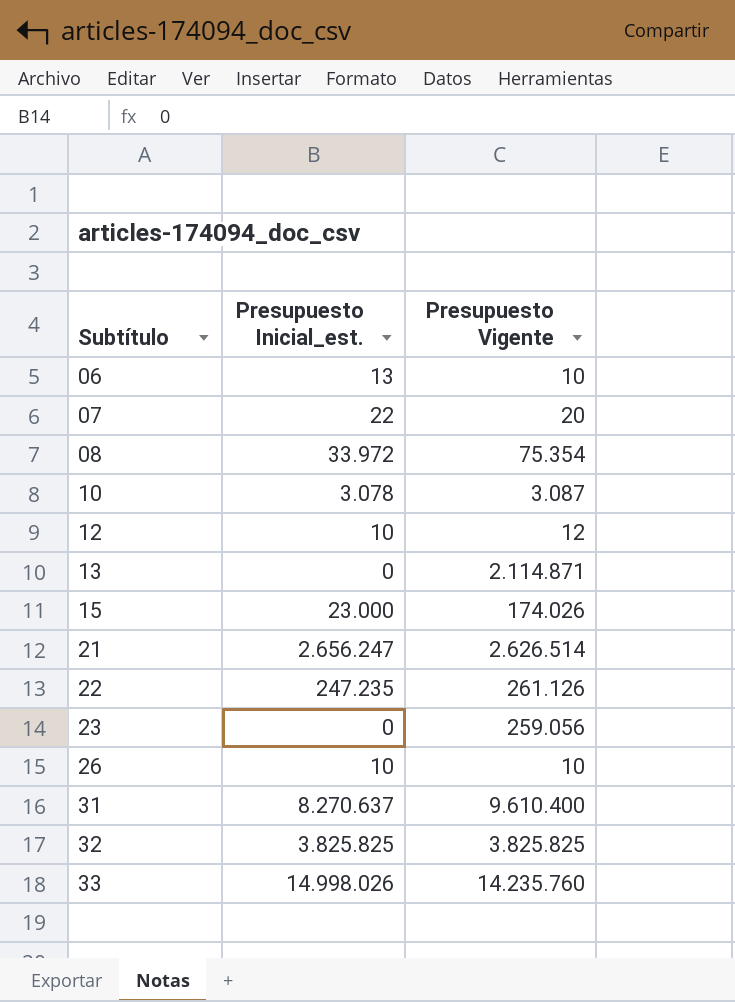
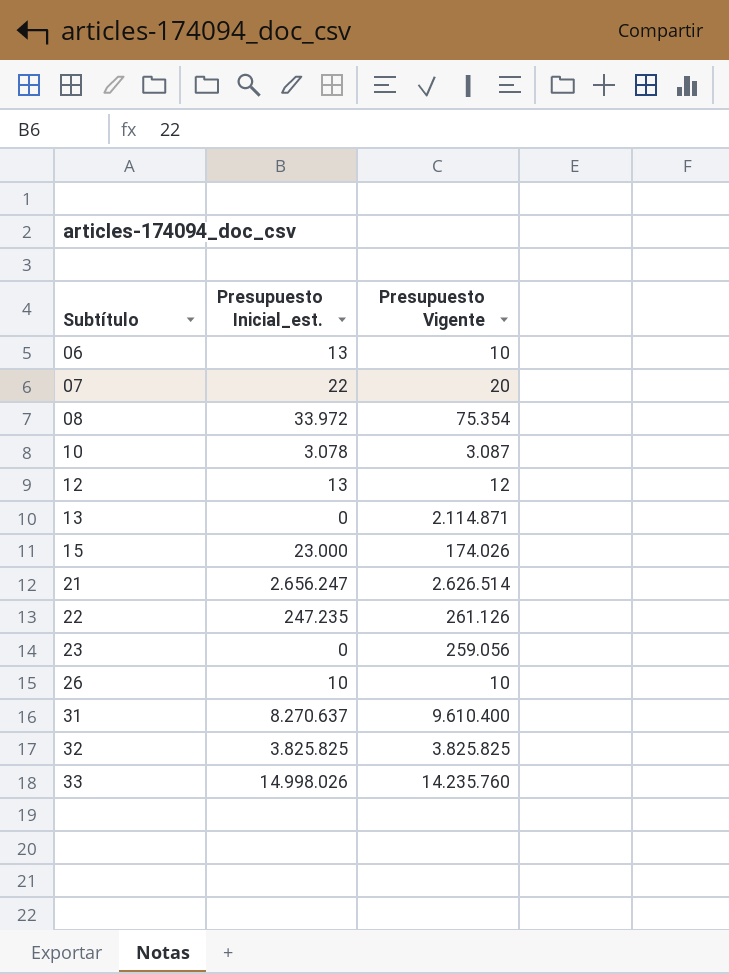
12 | Presupuesto Inicial_est.: 10 -> 13

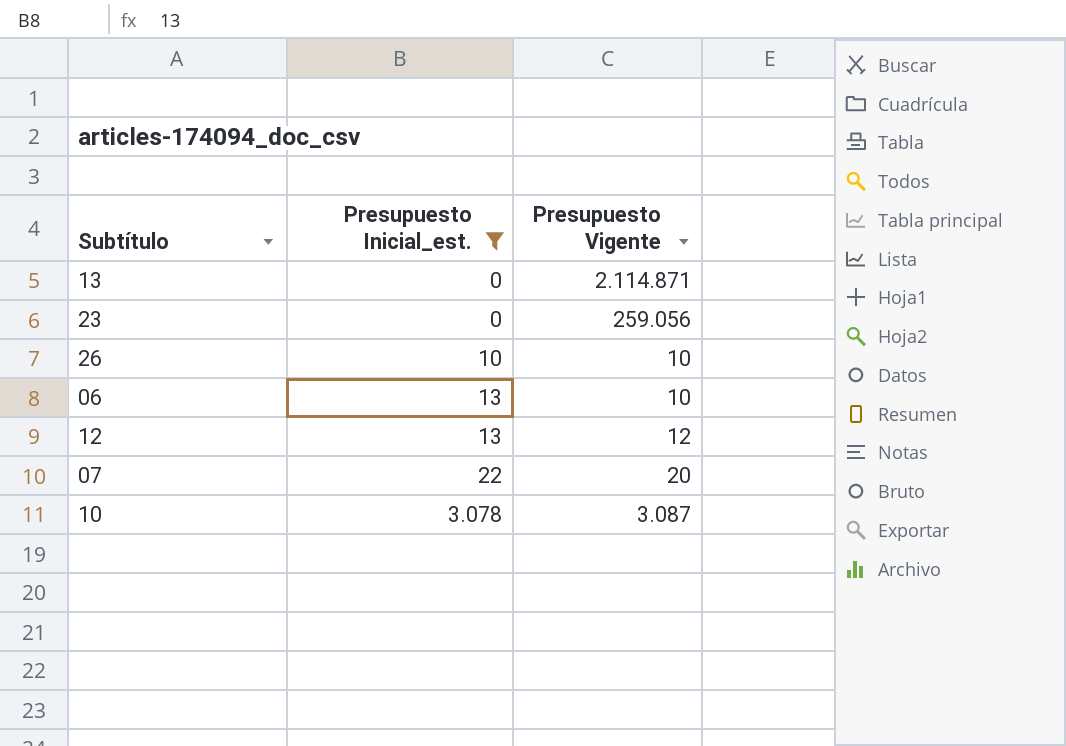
filter: none -> Presupuesto Inicial_est. <= 3.078
row order: Subtítulo ascending -> Presupuesto Inicial_est. ascending

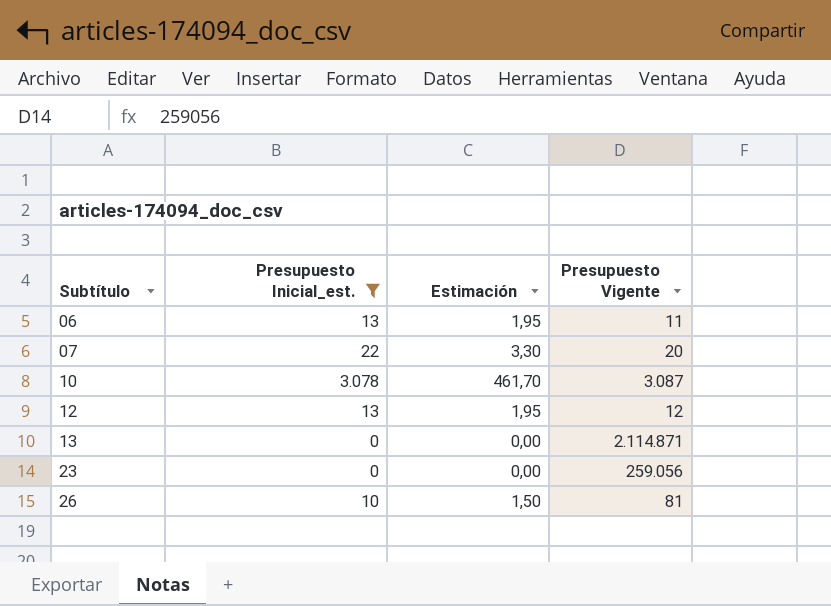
row order: Presupuesto Inicial_est. ascending -> Subtítulo ascending
column Estimación | formula: none -> [Presupuesto Inicial_est.] * 0,15
06 | Presupuesto Vigente: 10 -> 11
26 | Presupuesto Vigente: 10 -> 81

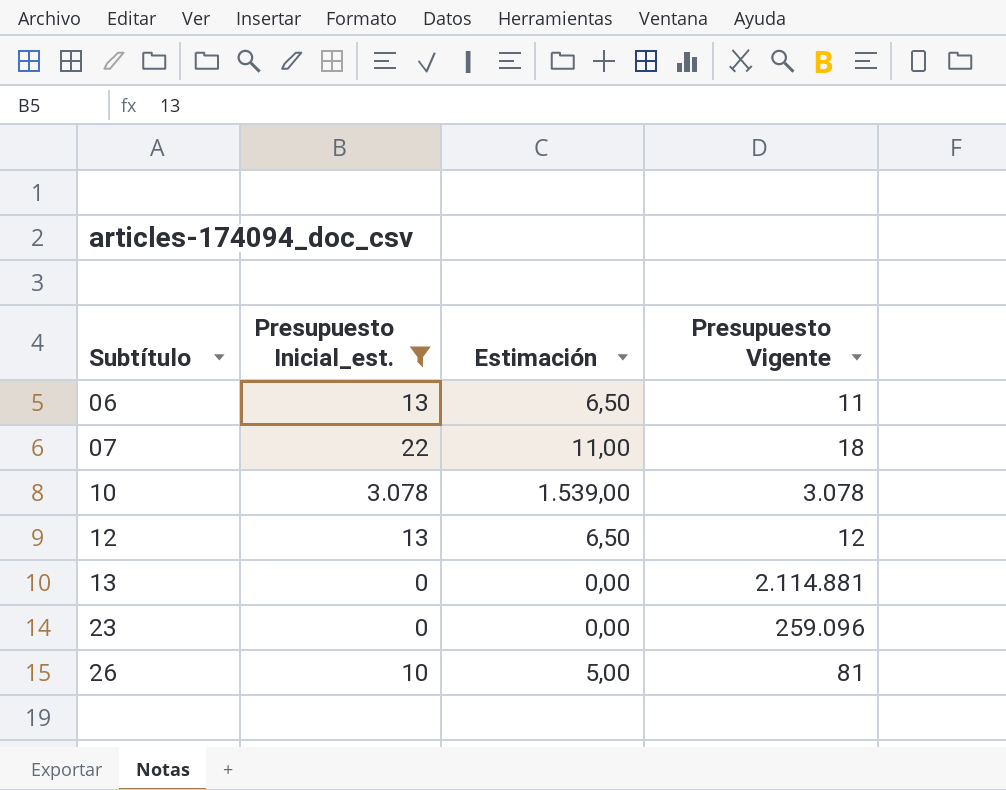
column Estimación | formula: [Presupuesto Inicial_est.] * 0,15 -> [Presupuesto Inicial_est.] * 0,5
07 | Presupuesto Vigente: 20 -> 18
10 | Presupuesto Vigente: 3.087 -> 3.078
13 | Presupuesto Vigente: 2.114.871 -> 2.114.881
23 | Presupuesto Vigente: 259.056 -> 259.096

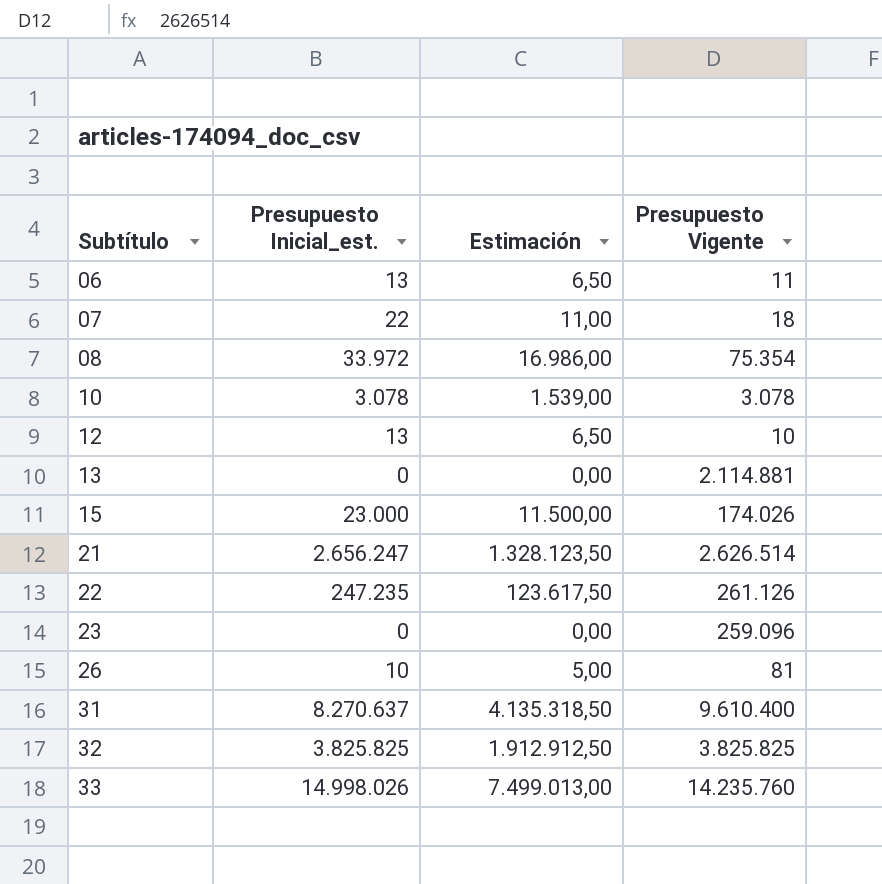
filter: Presupuesto Inicial_est. <= 3.078 -> none
12 | Presupuesto Vigente: 12 -> 10

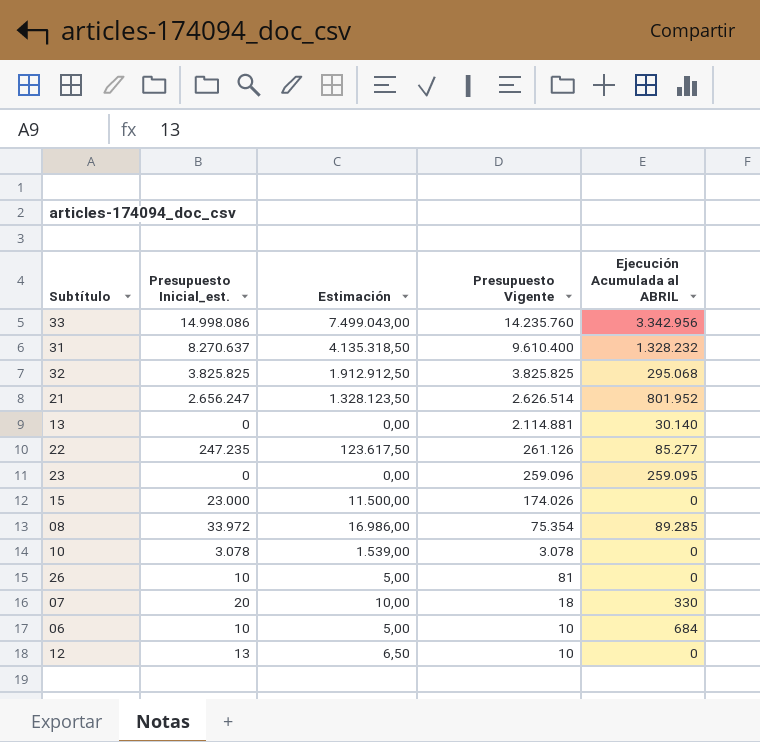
row order: Subtítulo ascending -> Presupuesto Vigente descending
column Ejecución Acumulada al ABRIL | position: none -> 5
33 | Presupuesto Inicial_est.: 14.998.026 -> 14.998.086
33 | Estimación: 7.499.013,00 -> 7.499.043,00
07 | Presupuesto Inicial_est.: 22 -> 20
07 | Estimación: 11,00 -> 10,00
06 | Presupuesto Inicial_est.: 13 -> 10
06 | Estimación: 6,50 -> 5,00
06 | Presupuesto Vigente: 11 -> 10

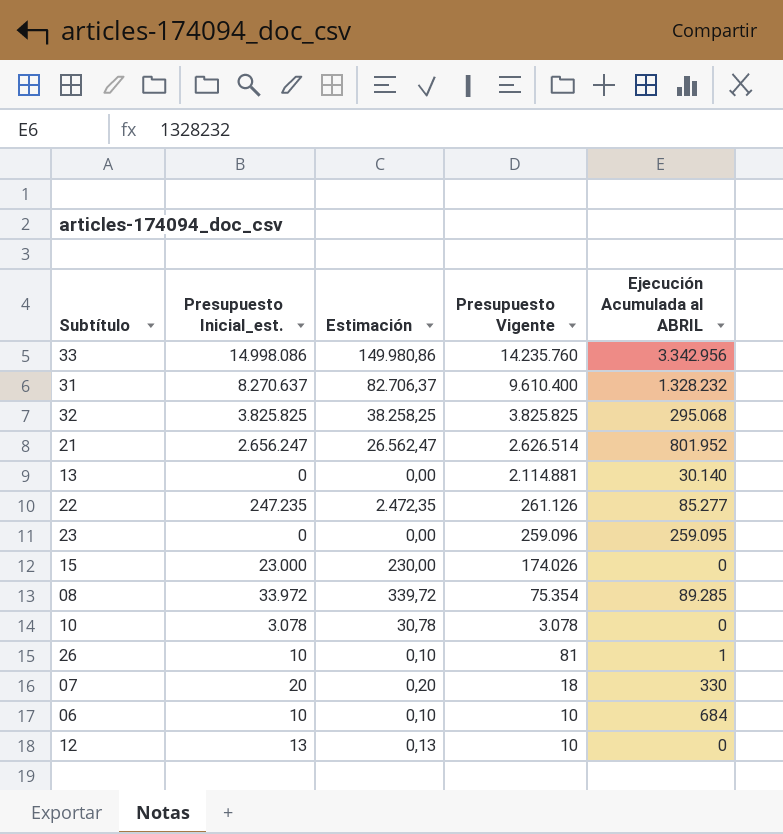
column Estimación | formula: [Presupuesto Inicial_est.] * 0,5 -> [Presupuesto Inicial_est.] * 0,01
26 | Ejecución Acumulada al ABRIL: 0 -> 1

